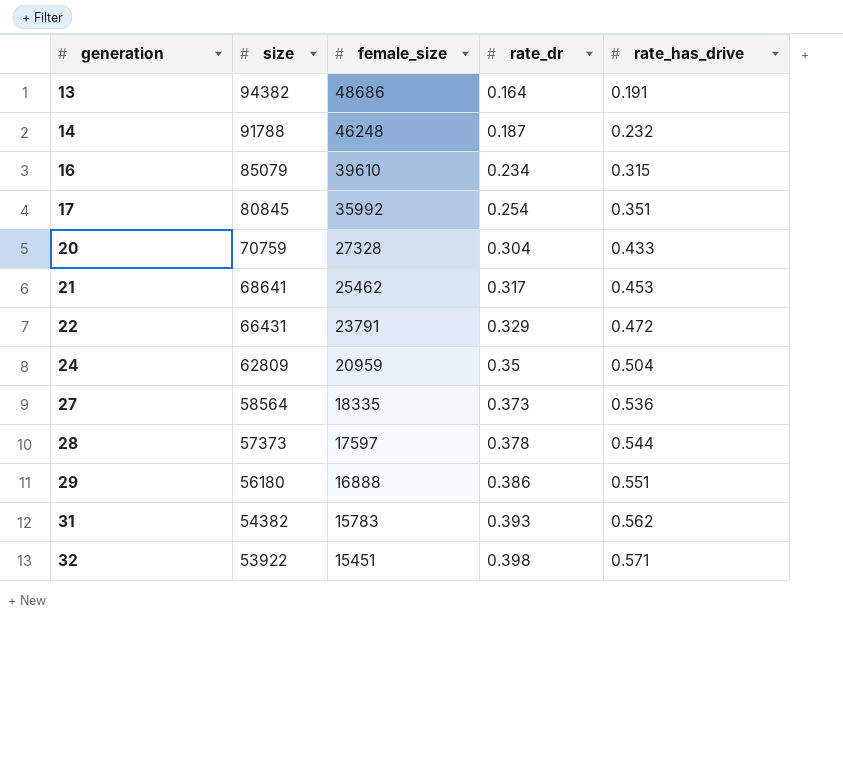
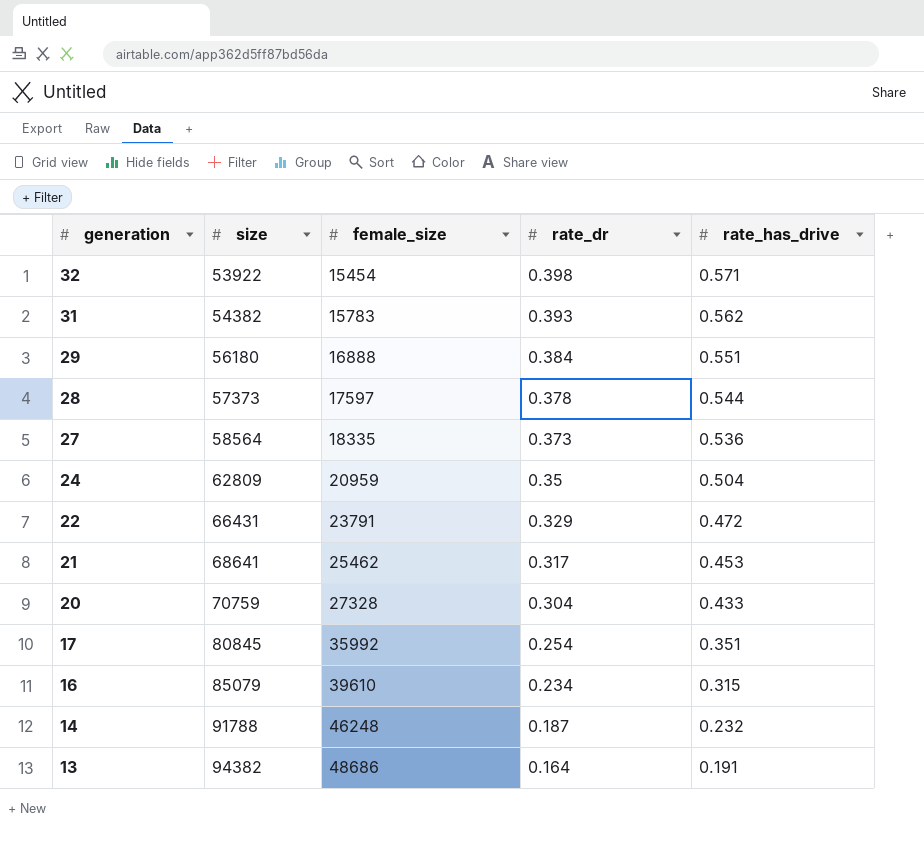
row order: generation ascending -> generation descending
32 | female_size: 15451 -> 15454
29 | rate_dr: 0.386 -> 0.384

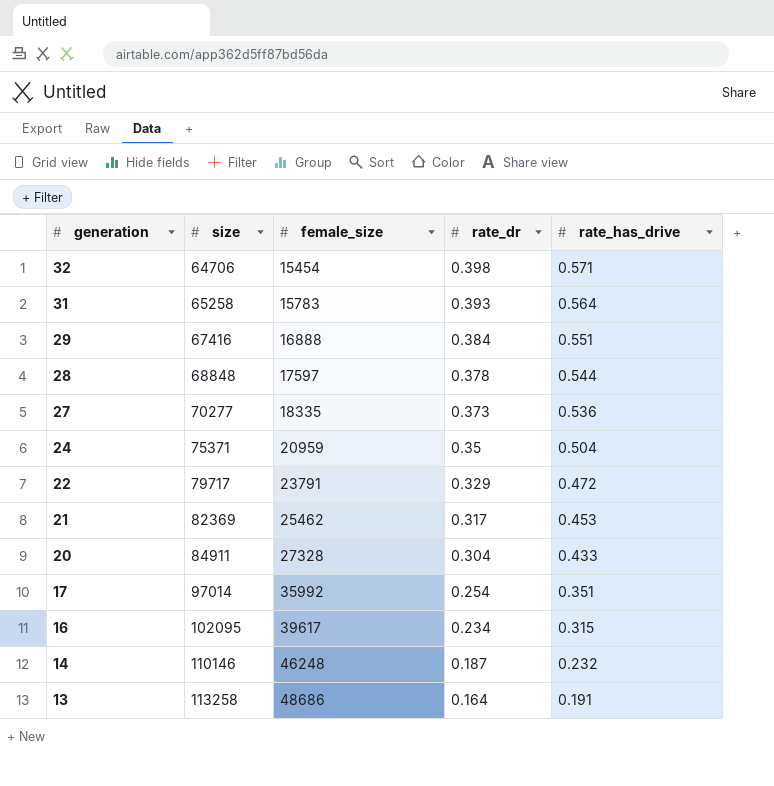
32 | size: 53922 -> 64706
31 | size: 54382 -> 65258
31 | rate_has_drive: 0.562 -> 0.564
29 | size: 56180 -> 67416
28 | size: 57373 -> 68848
27 | size: 58564 -> 70277
24 | size: 62809 -> 75371
22 | size: 66431 -> 79717
21 | size: 68641 -> 82369
20 | size: 70759 -> 84911
17 | size: 80845 -> 97014
16 | size: 85079 -> 102095
16 | female_size: 39610 -> 39617
14 | size: 91788 -> 110146
13 | size: 94382 -> 113258

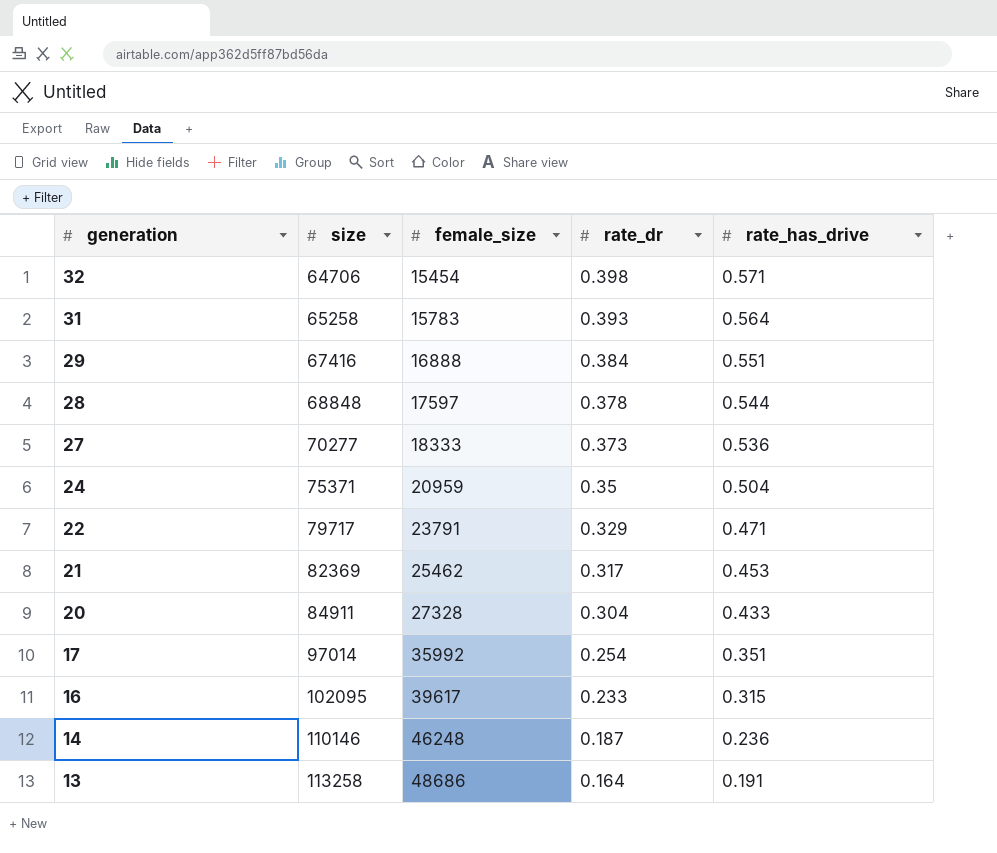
27 | female_size: 18335 -> 18333
22 | rate_has_drive: 0.472 -> 0.471
16 | rate_dr: 0.234 -> 0.233
14 | rate_has_drive: 0.232 -> 0.236

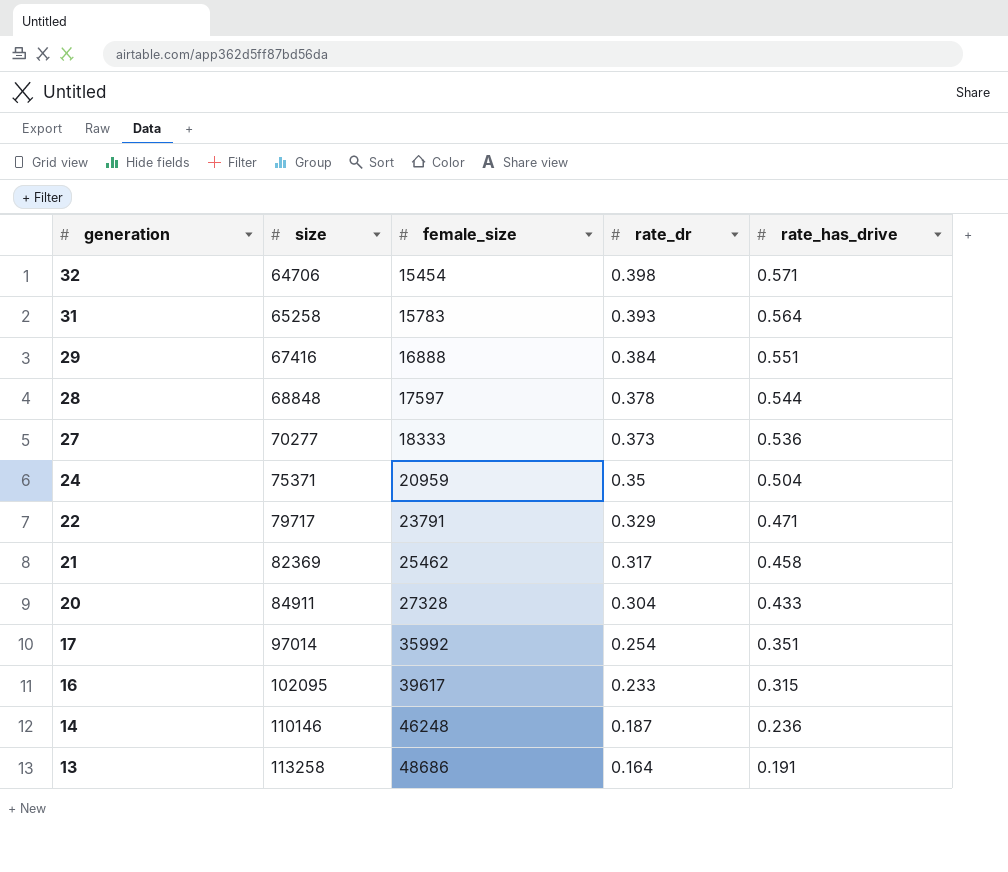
21 | rate_has_drive: 0.453 -> 0.458

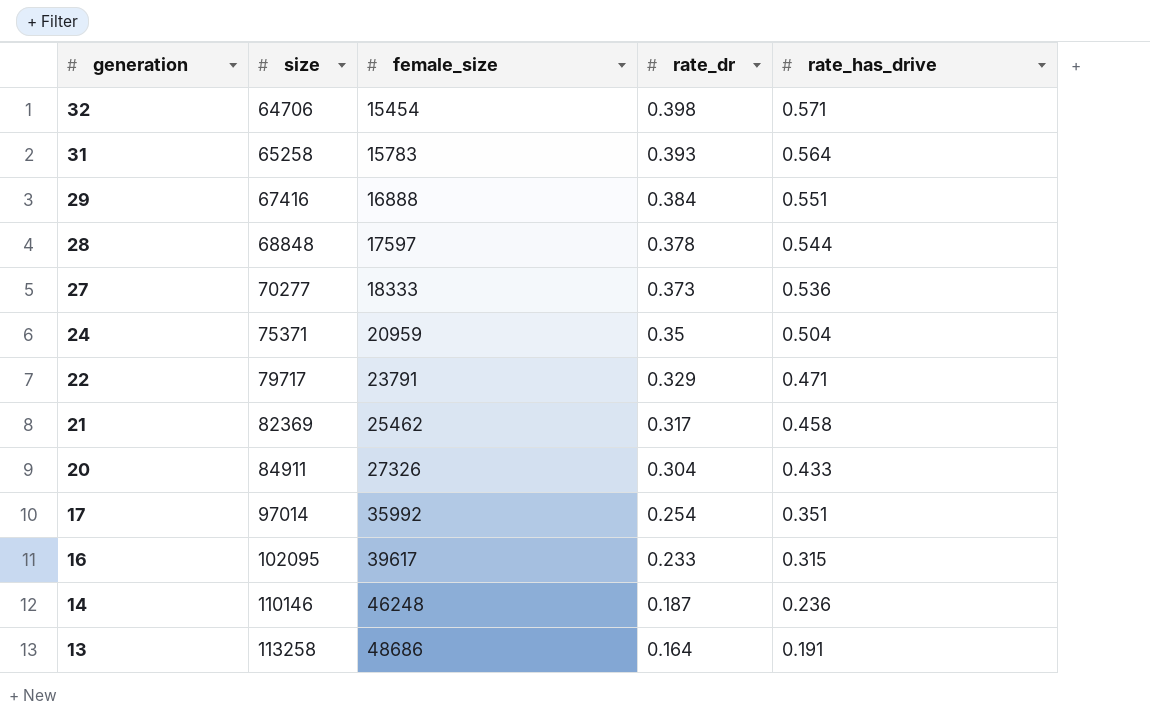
20 | female_size: 27328 -> 27326

